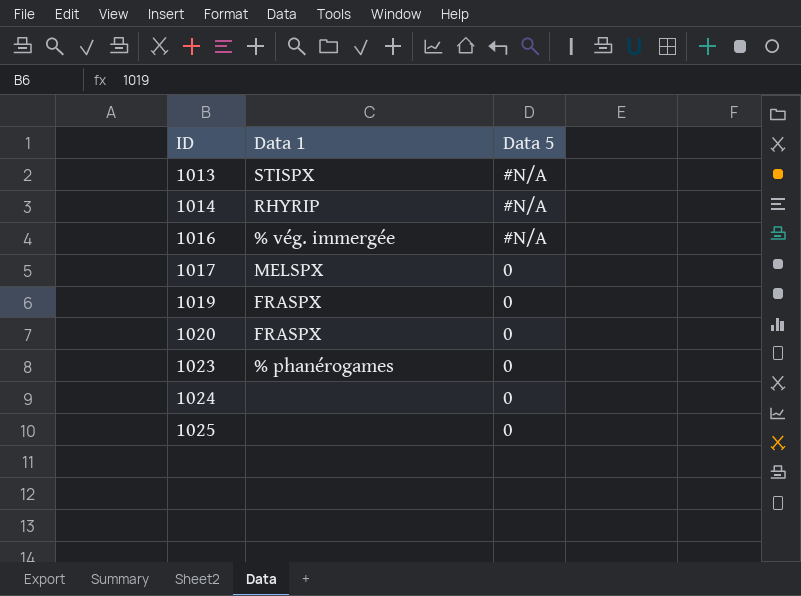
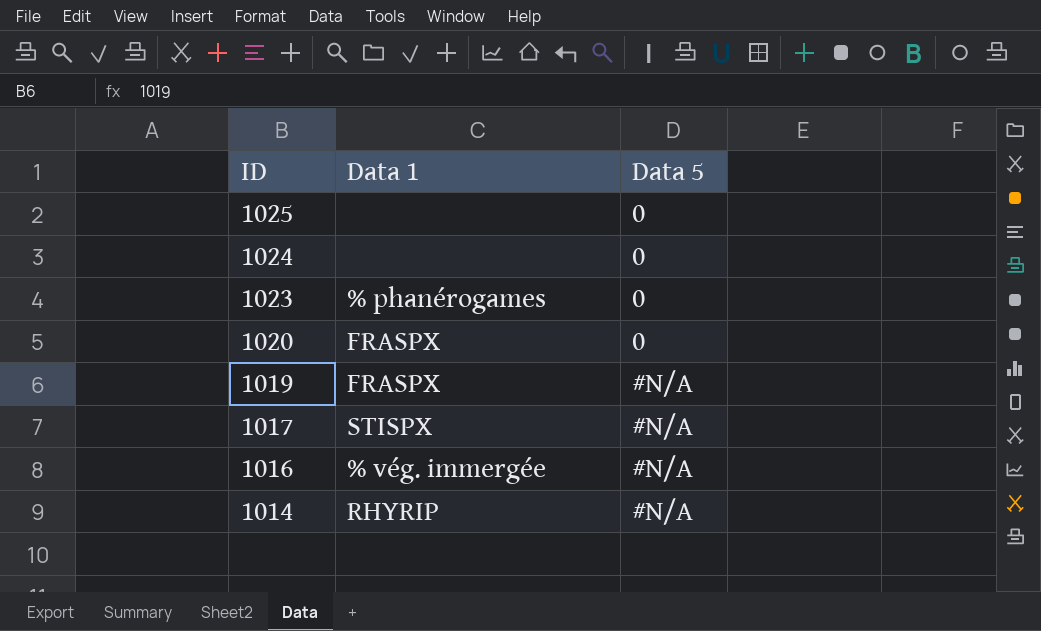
row order: ID ascending -> ID descending
row 1013: STISPX | #N/A -> none
1019 | Data 5: 0 -> #N/A
1017 | Data 1: MELSPX -> STISPX
1017 | Data 5: 0 -> #N/A

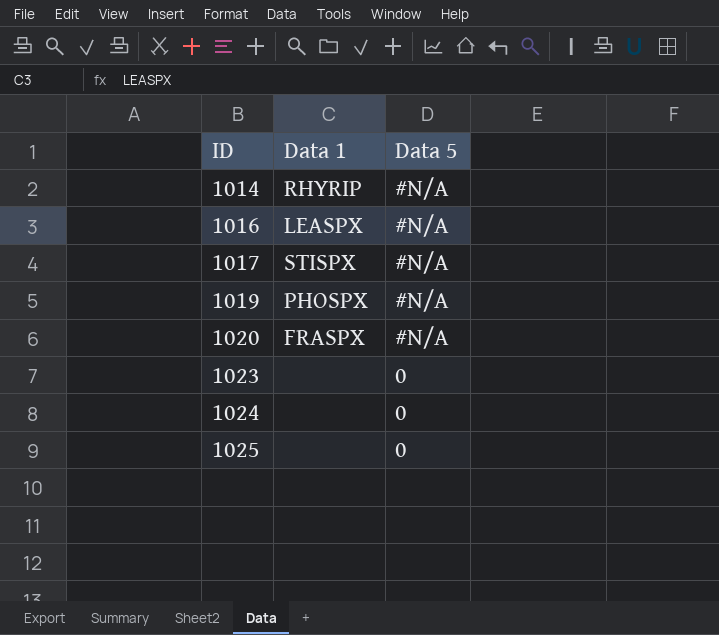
row order: ID descending -> ID ascending
1016 | Data 1: % vég. immergée -> LEASPX
1019 | Data 1: FRASPX -> PHOSPX
1020 | Data 5: 0 -> #N/A
1023 | Data 1: % phanérogames -> none

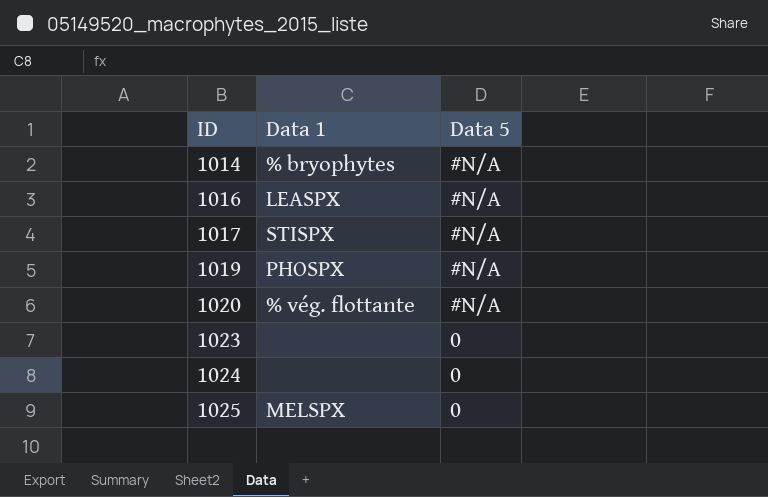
1014 | Data 1: RHYRIP -> % bryophytes
1020 | Data 1: FRASPX -> % vég. flottante
1025 | Data 1: none -> MELSPX

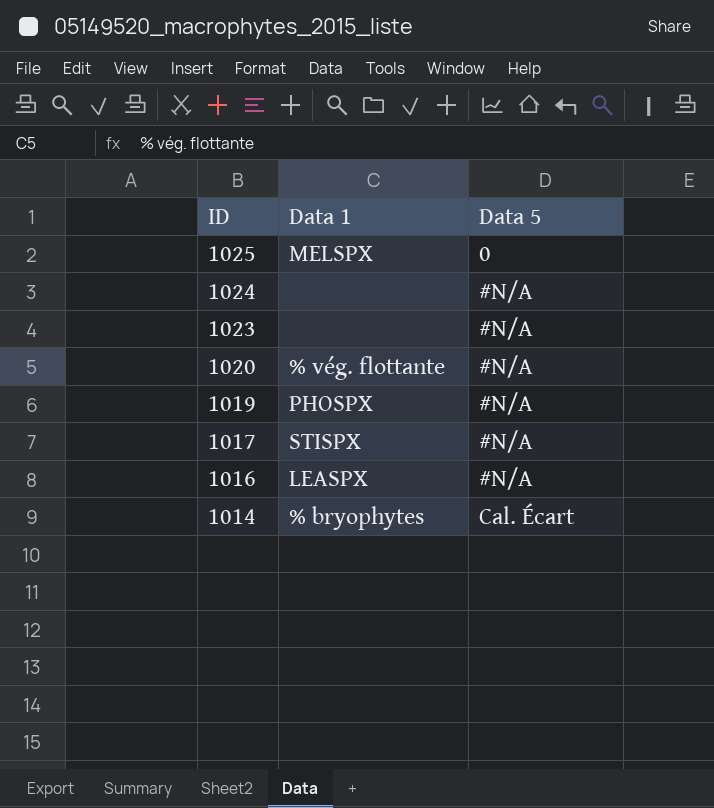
row order: ID ascending -> ID descending
1024 | Data 5: 0 -> #N/A
1023 | Data 5: 0 -> #N/A
1014 | Data 5: #N/A -> Cal. Écart

